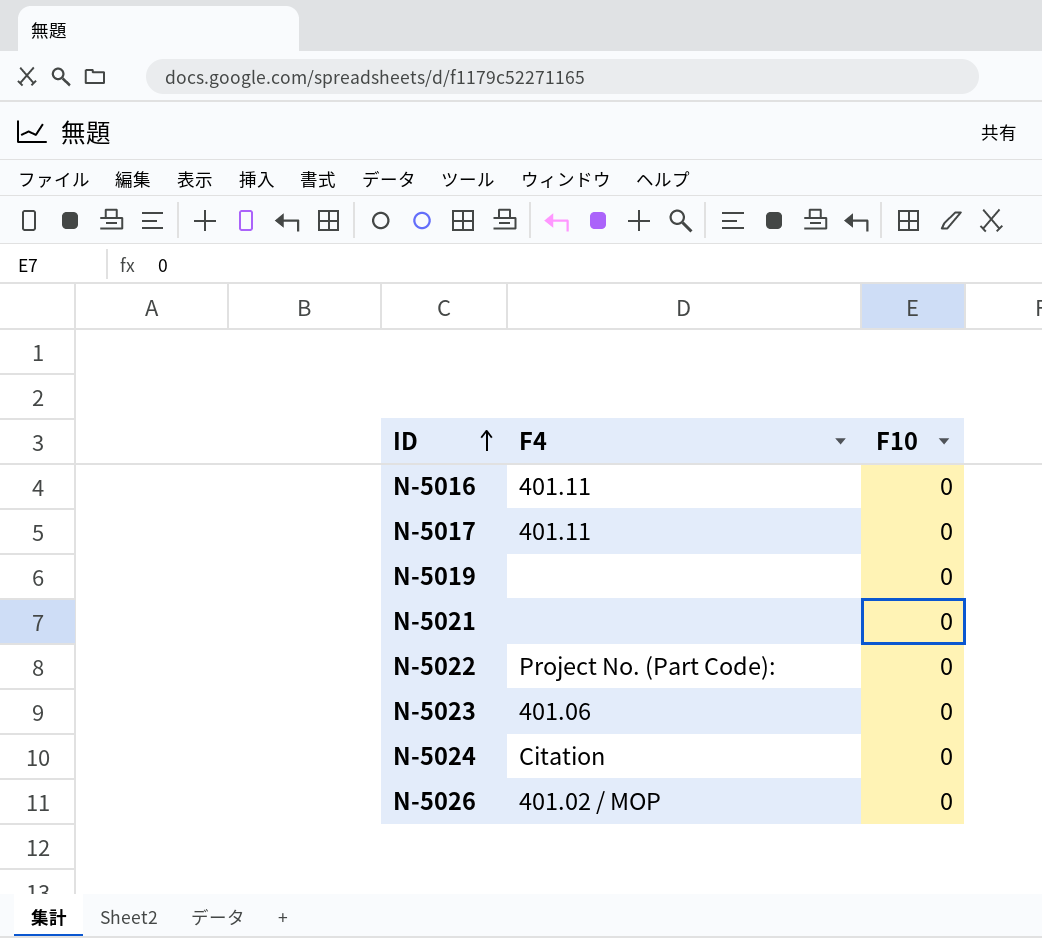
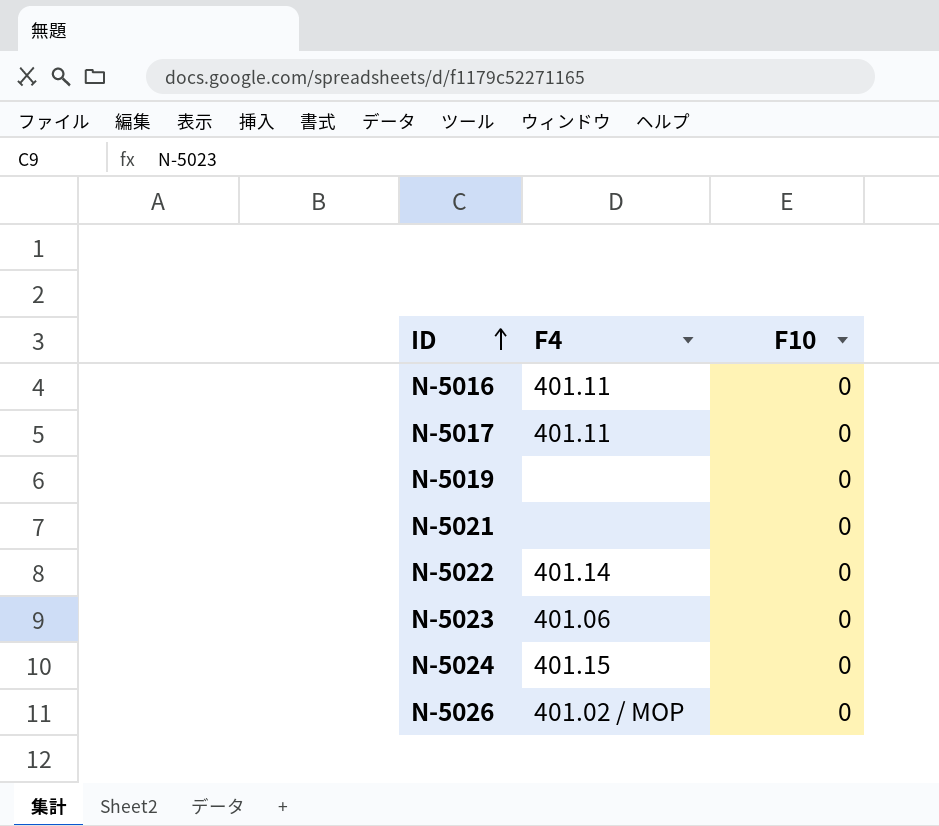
N-5022 | F4: Project No. (Part Code): -> 401.14
N-5024 | F4: Citation -> 401.15

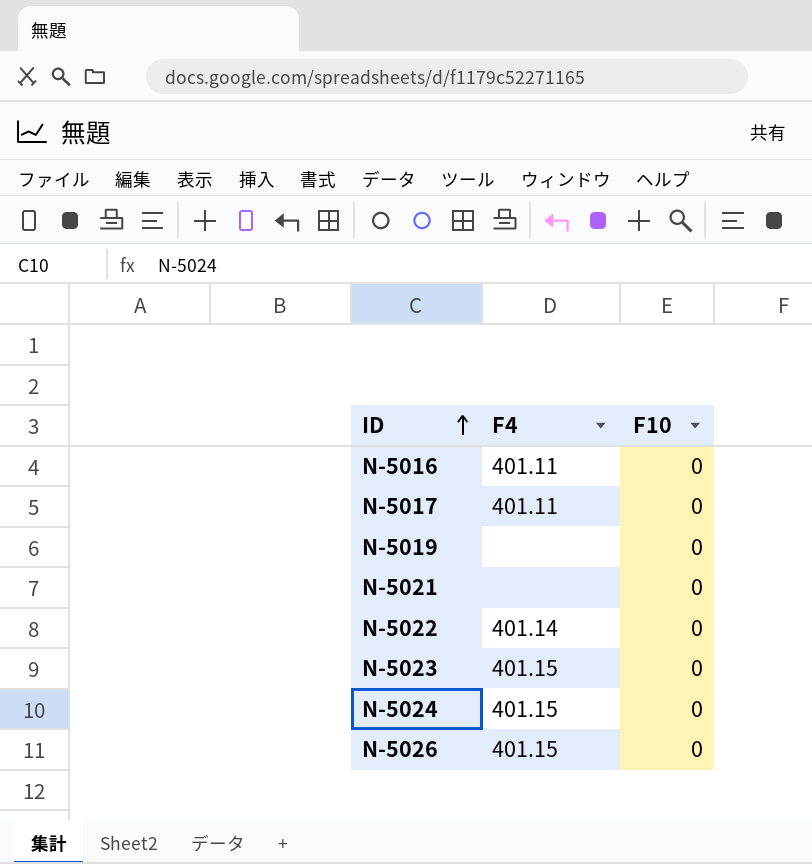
N-5023 | F4: 401.06 -> 401.15
N-5026 | F4: 401.02 / MOP -> 401.15

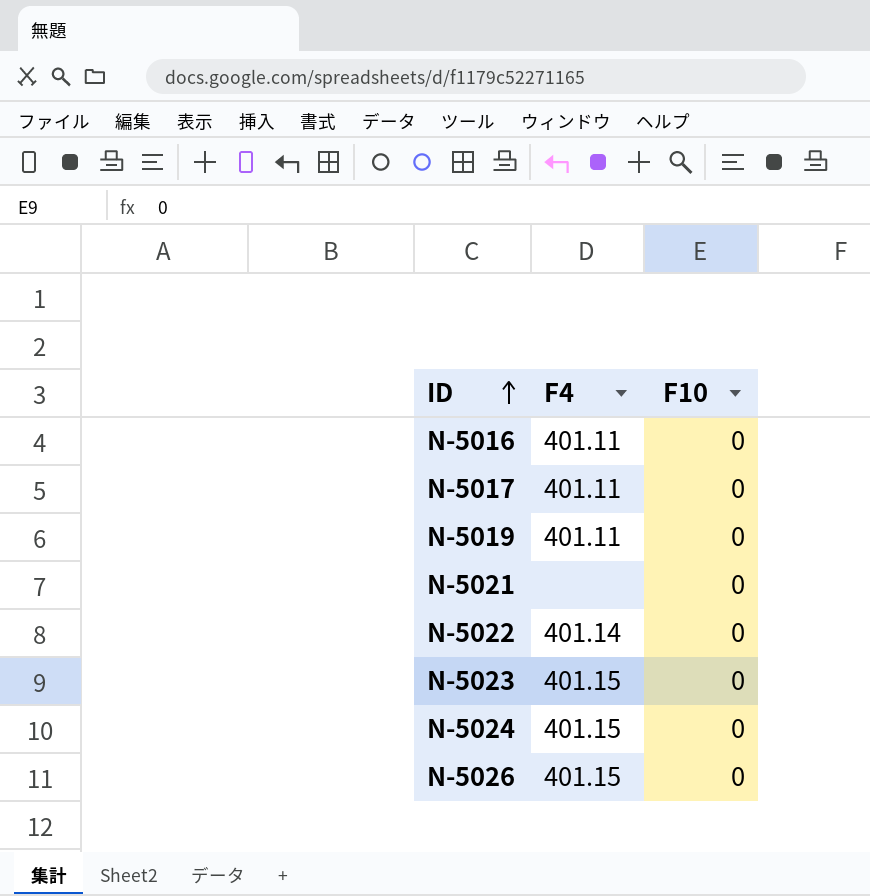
N-5019 | F4: none -> 401.11

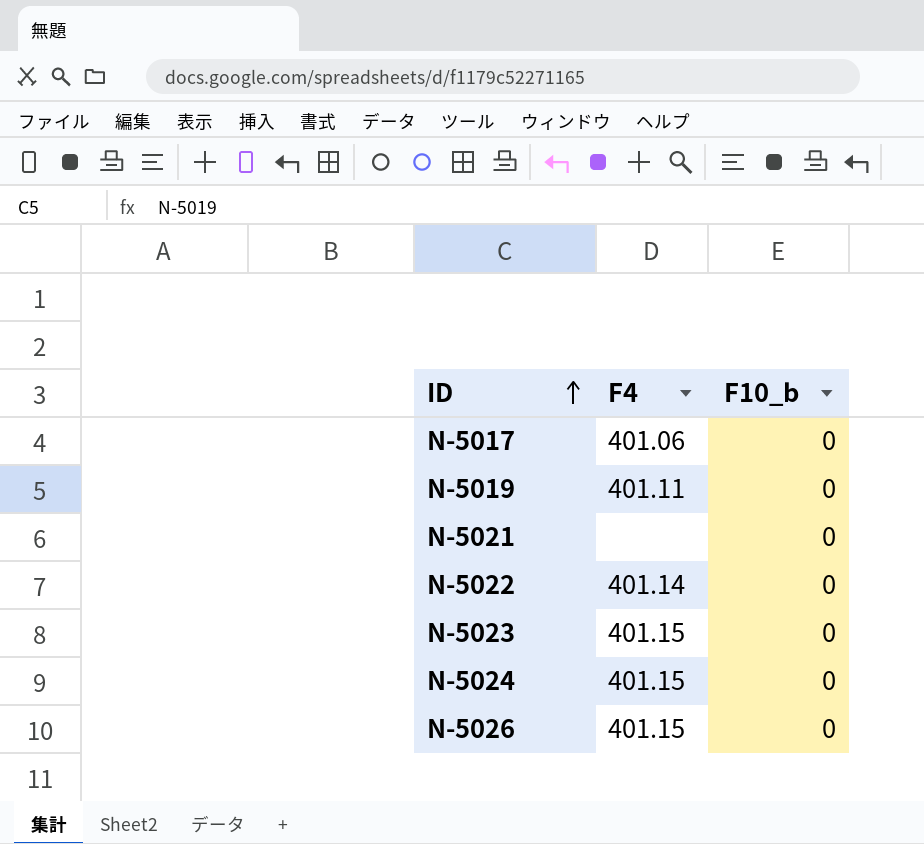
column name: F10 -> F10_b
row N-5016: 401.11 | 0 -> none
N-5017 | F4: 401.11 -> 401.06

